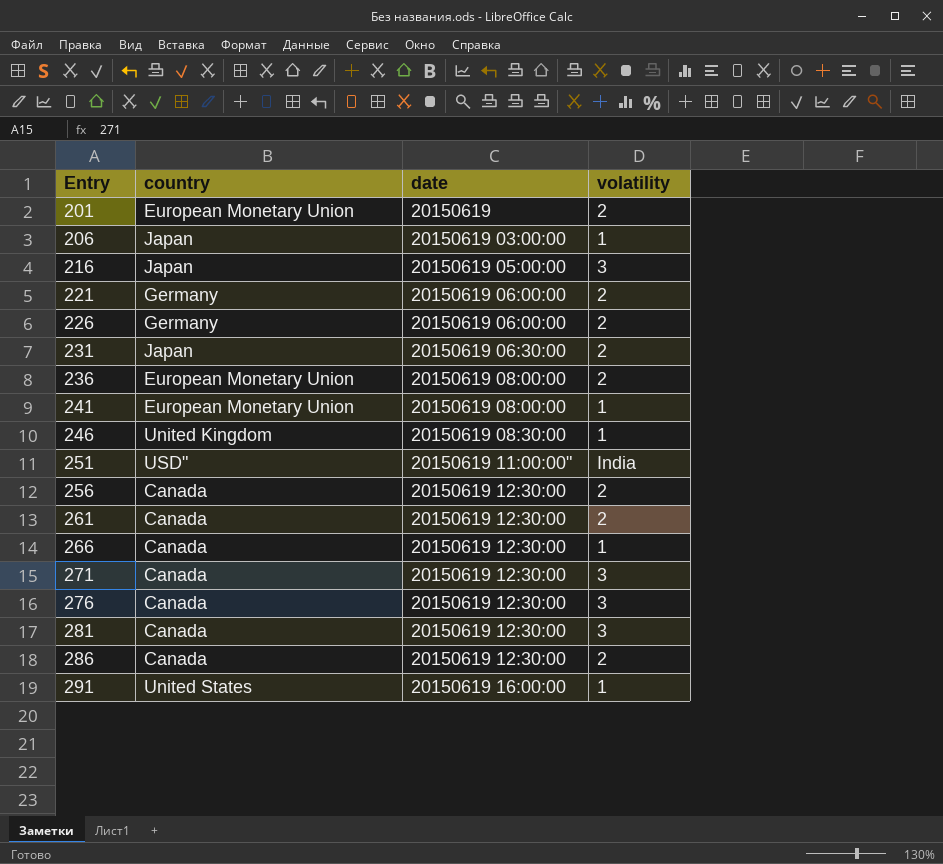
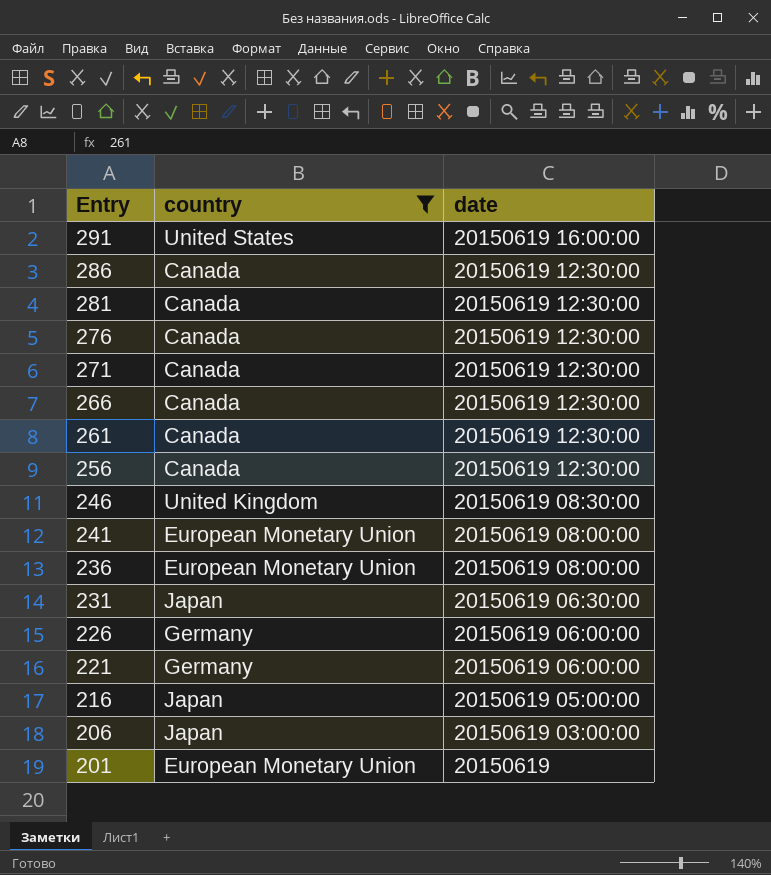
filter: none -> country != USD"
row order: Entry ascending -> Entry descending
column volatility | position: 4 -> none

